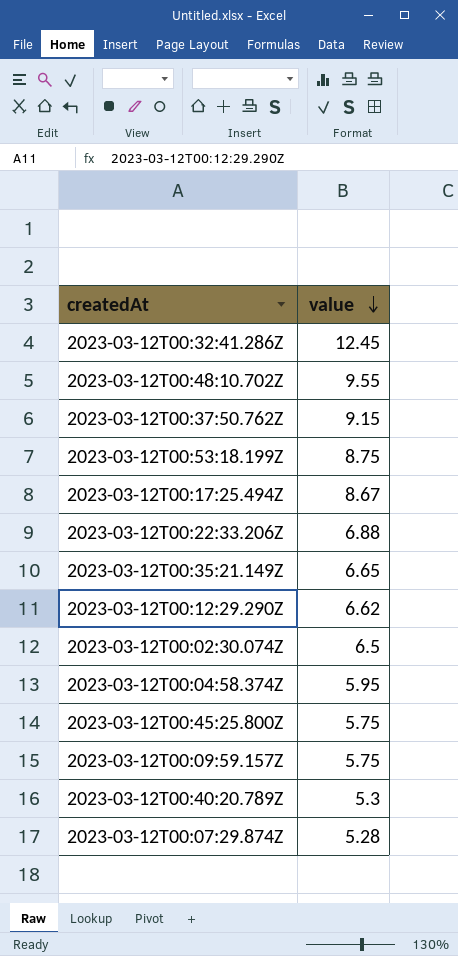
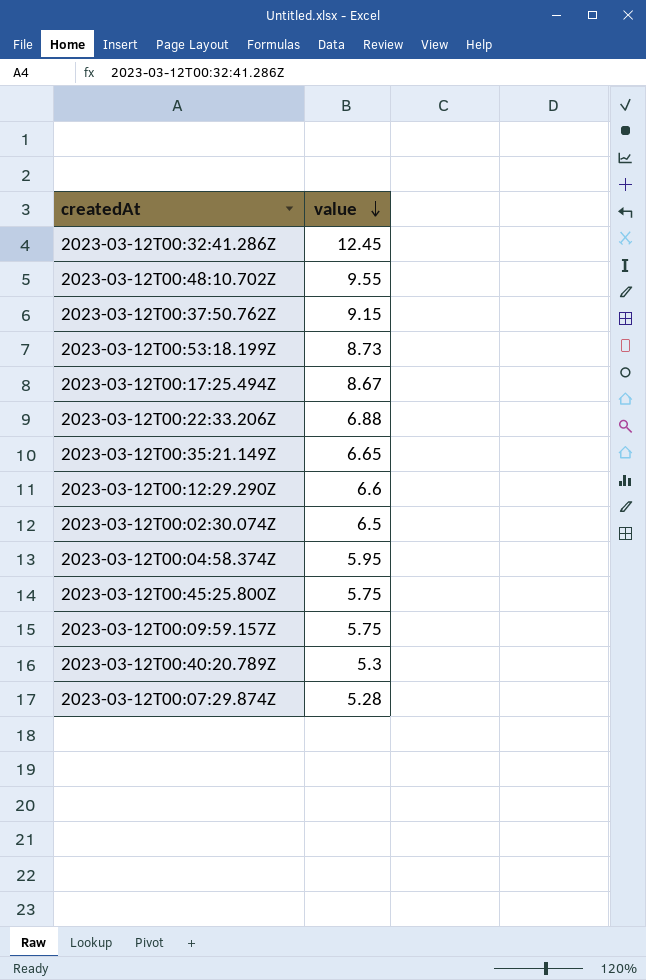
2023-03-12T00:53:18.199Z | value: 8.75 -> 8.73
2023-03-12T00:12:29.290Z | value: 6.62 -> 6.6

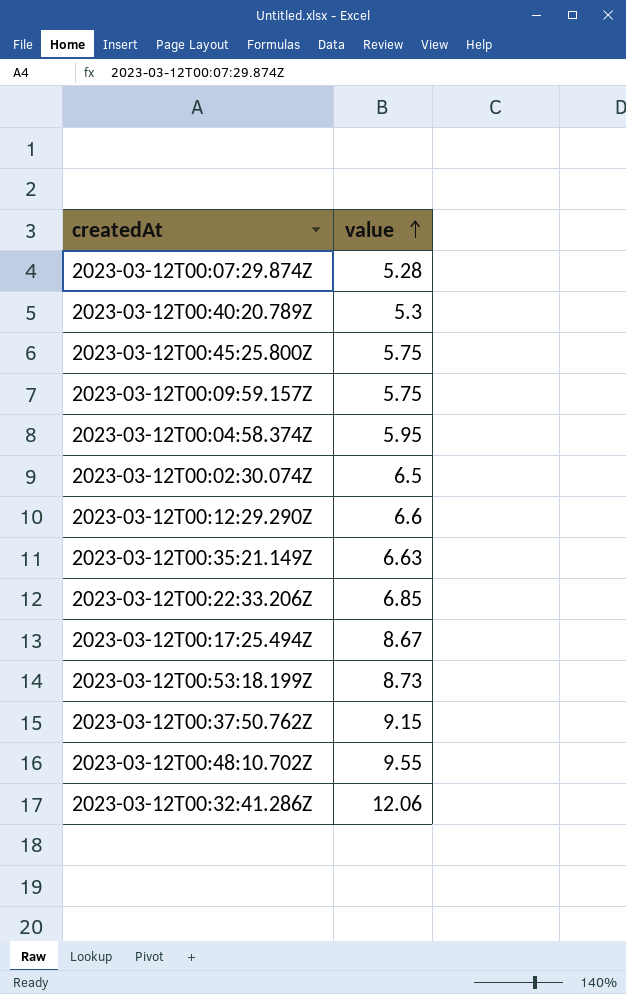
row order: value descending -> value ascending
2023-03-12T00:35:21.149Z | value: 6.65 -> 6.63
2023-03-12T00:22:33.206Z | value: 6.88 -> 6.85
2023-03-12T00:32:41.286Z | value: 12.45 -> 12.06

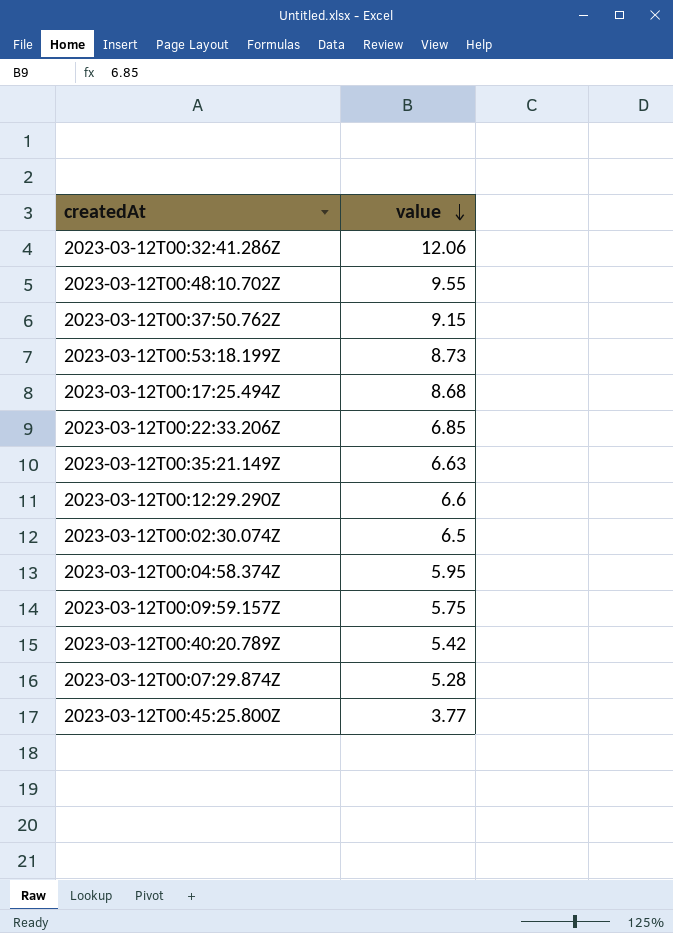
row order: value ascending -> value descending
2023-03-12T00:17:25.494Z | value: 8.67 -> 8.68
2023-03-12T00:40:20.789Z | value: 5.3 -> 5.42
2023-03-12T00:45:25.800Z | value: 5.75 -> 3.77

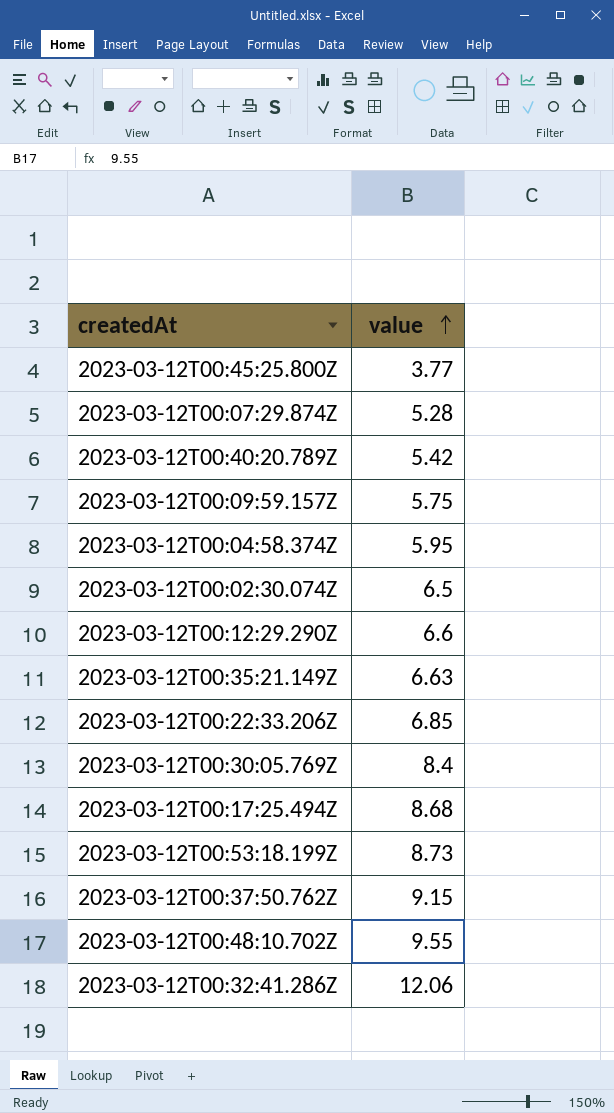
row order: value descending -> value ascending
row 2023-03-12T00:30:05.769Z: none -> 8.4

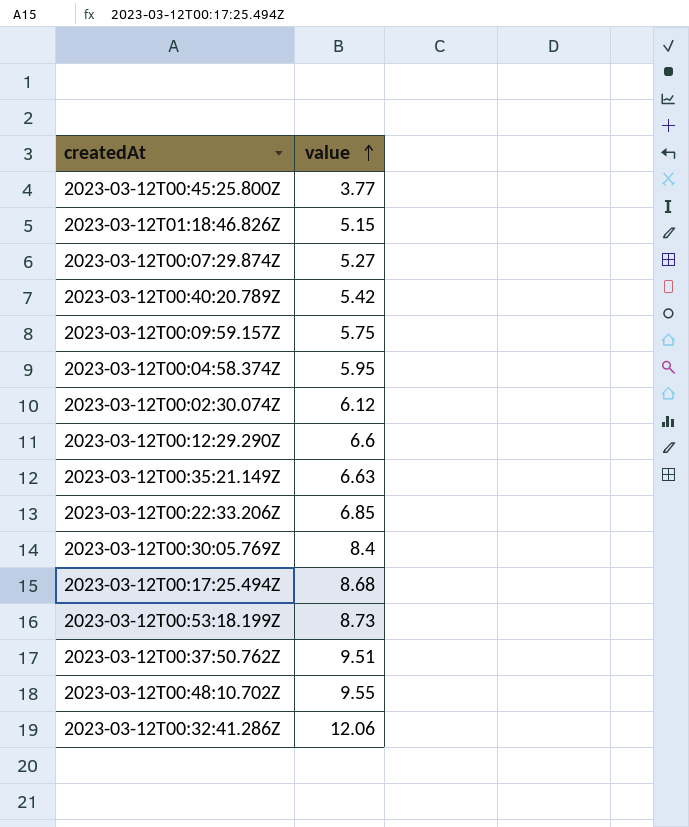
row 2023-03-12T01:18:46.826Z: none -> 5.15
2023-03-12T00:07:29.874Z | value: 5.28 -> 5.27
2023-03-12T00:02:30.074Z | value: 6.5 -> 6.12
2023-03-12T00:37:50.762Z | value: 9.15 -> 9.51

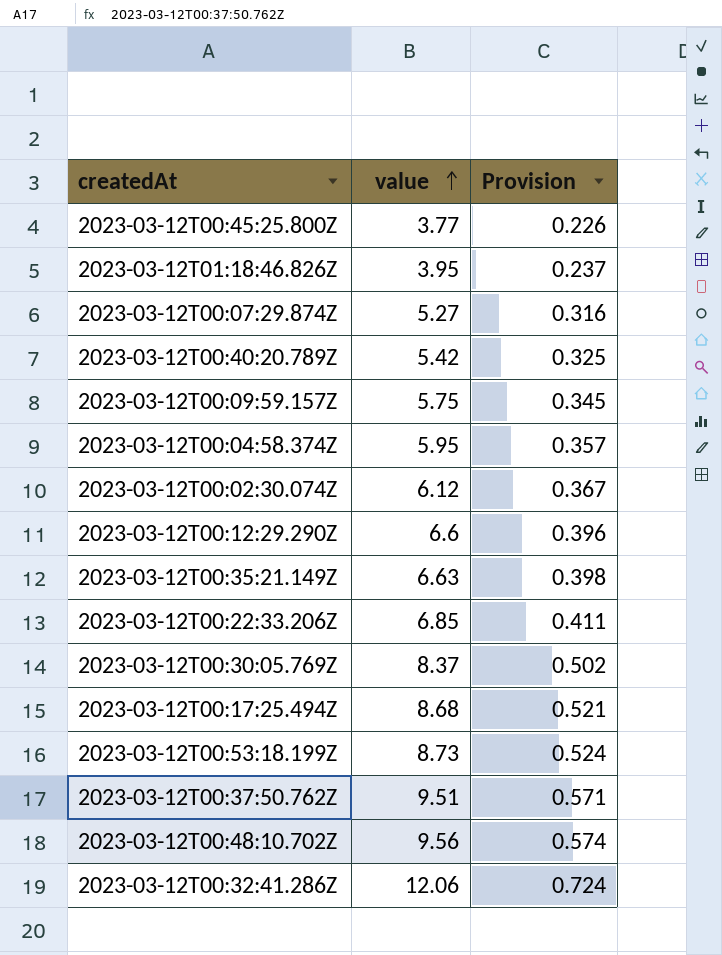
column Provision | formula: none -> [value] * 0.06
2023-03-12T01:18:46.826Z | value: 5.15 -> 3.95
2023-03-12T00:30:05.769Z | value: 8.4 -> 8.37
2023-03-12T00:48:10.702Z | value: 9.55 -> 9.56

